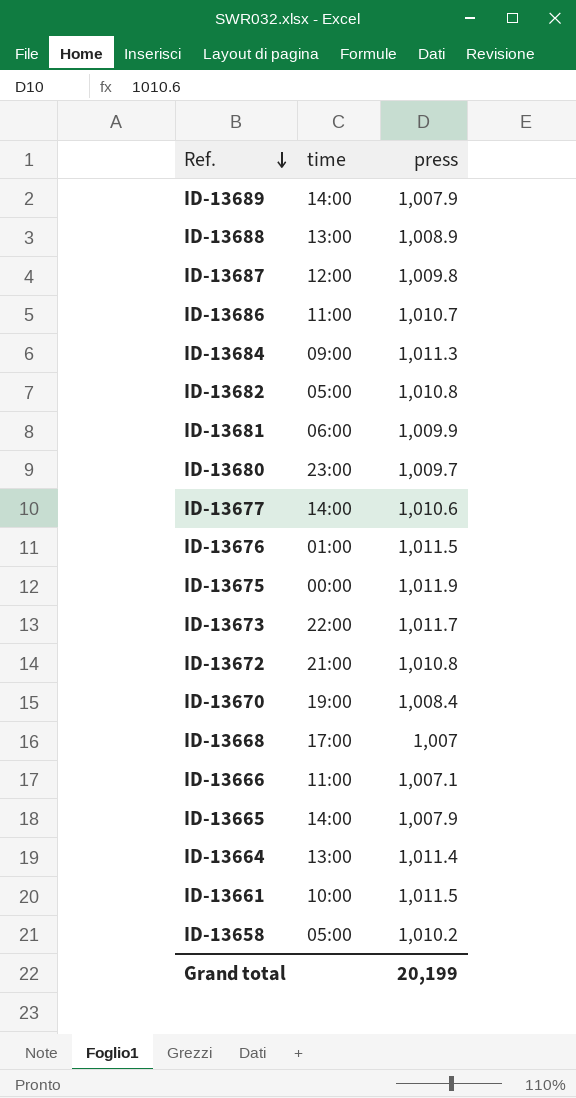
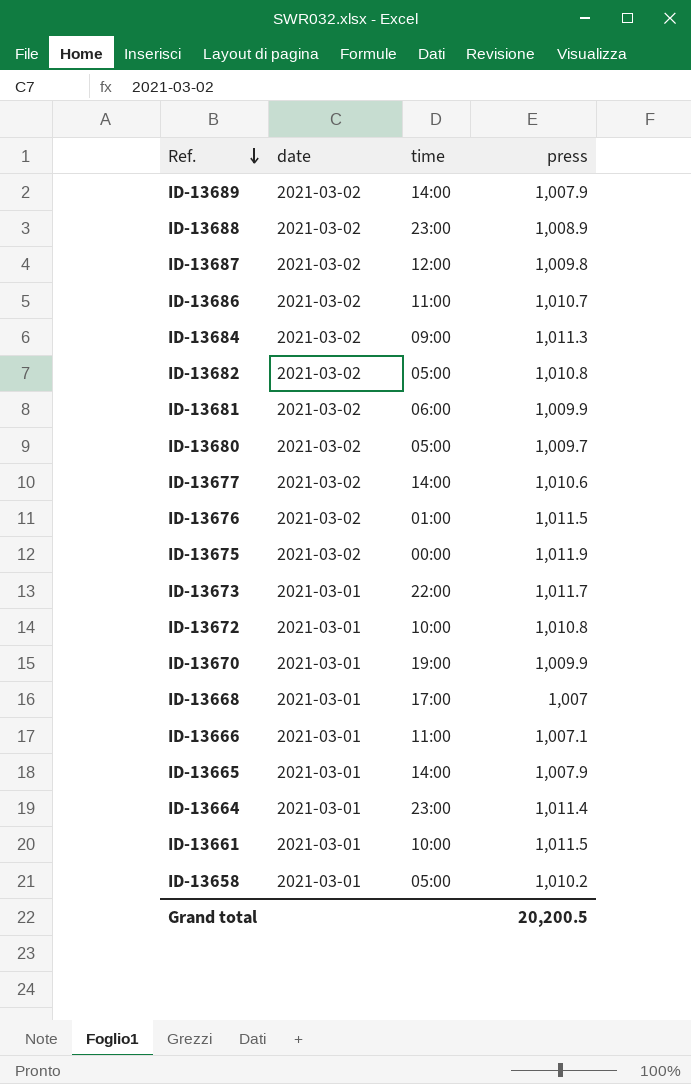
column date | position: none -> 2
ID-13688 | time: 13:00 -> 23:00
ID-13680 | time: 23:00 -> 05:00
ID-13672 | time: 21:00 -> 10:00
ID-13670 | press: 1,008.4 -> 1,009.9
ID-13664 | time: 13:00 -> 23:00
Grand total | press: 20,199 -> 20,200.5

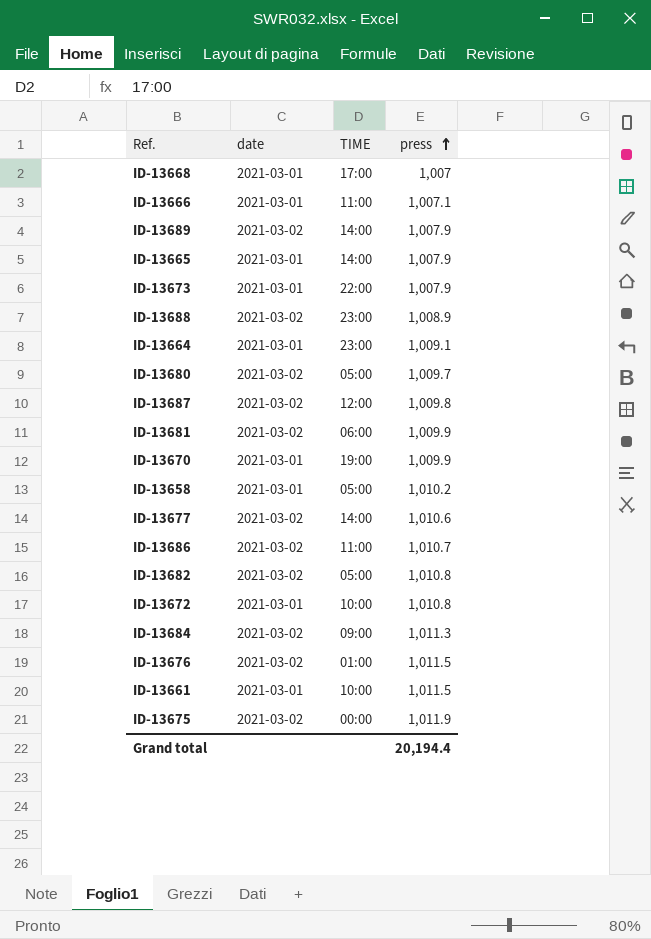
row order: Ref. descending -> press ascending
column name: time -> TIME
ID-13673 | press: 1,011.7 -> 1,007.9
ID-13664 | press: 1,011.4 -> 1,009.1
Grand total | press: 20,200.5 -> 20,194.4

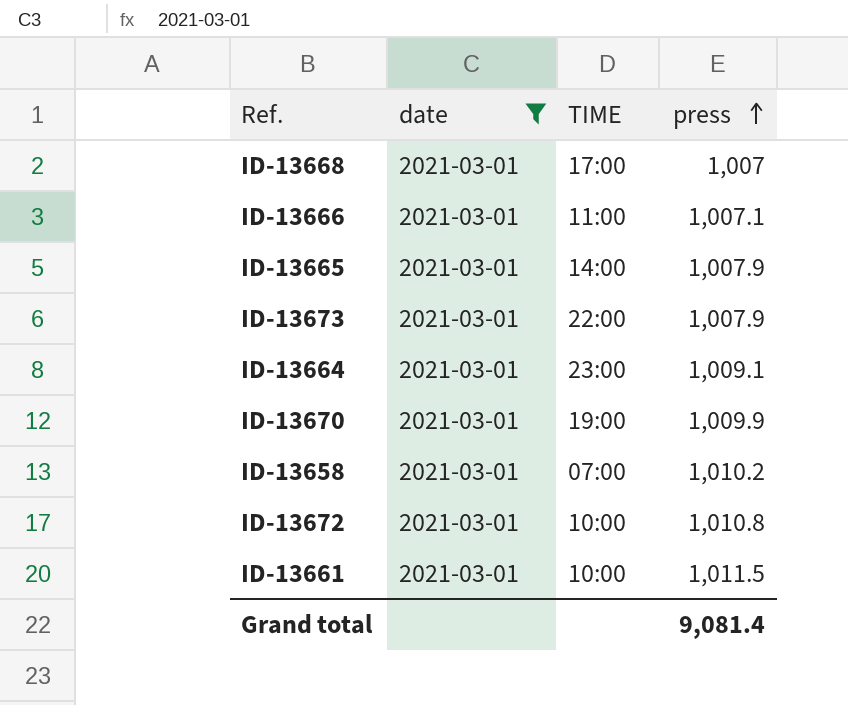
filter: none -> date = 2021-03-01
ID-13658 | TIME: 05:00 -> 07:00
Grand total | press: 20,194.4 -> 9,081.4

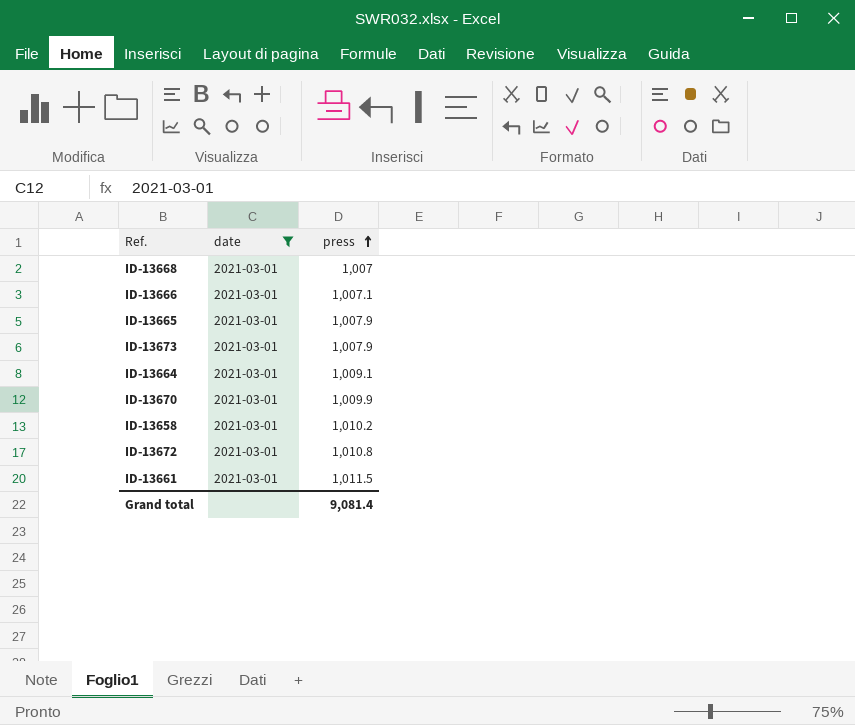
column TIME | position: 3 -> none

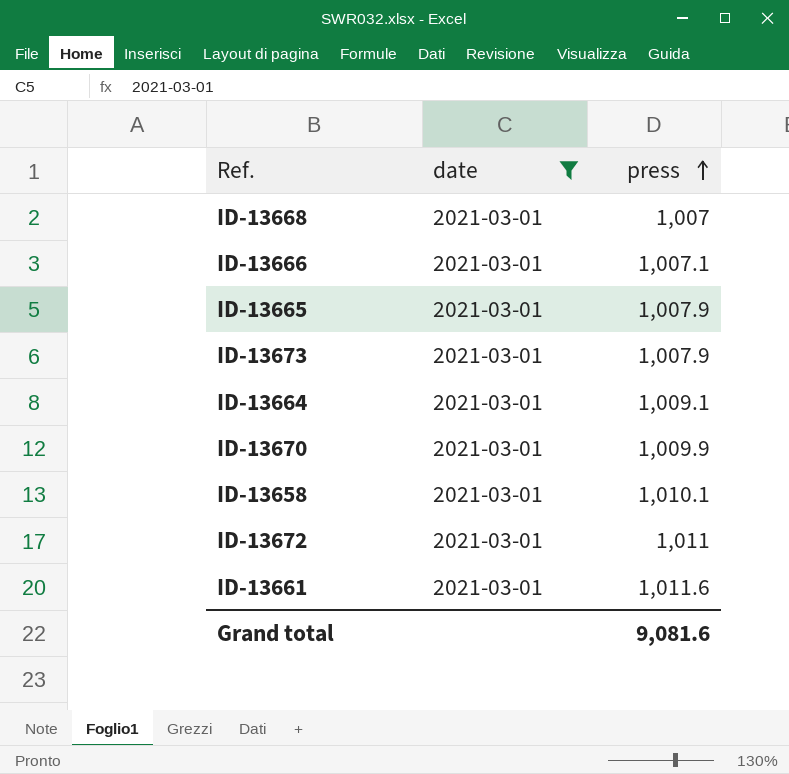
ID-13658 | press: 1,010.2 -> 1,010.1
ID-13672 | press: 1,010.8 -> 1,011
ID-13661 | press: 1,011.5 -> 1,011.6
Grand total | press: 9,081.4 -> 9,081.6

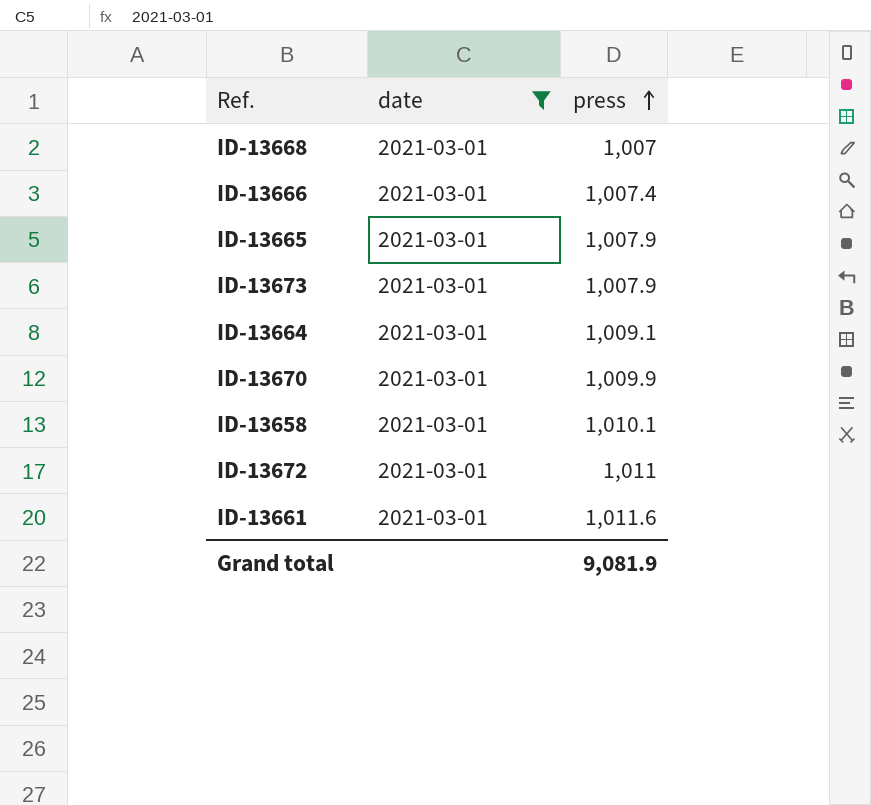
ID-13666 | press: 1,007.1 -> 1,007.4
Grand total | press: 9,081.6 -> 9,081.9

